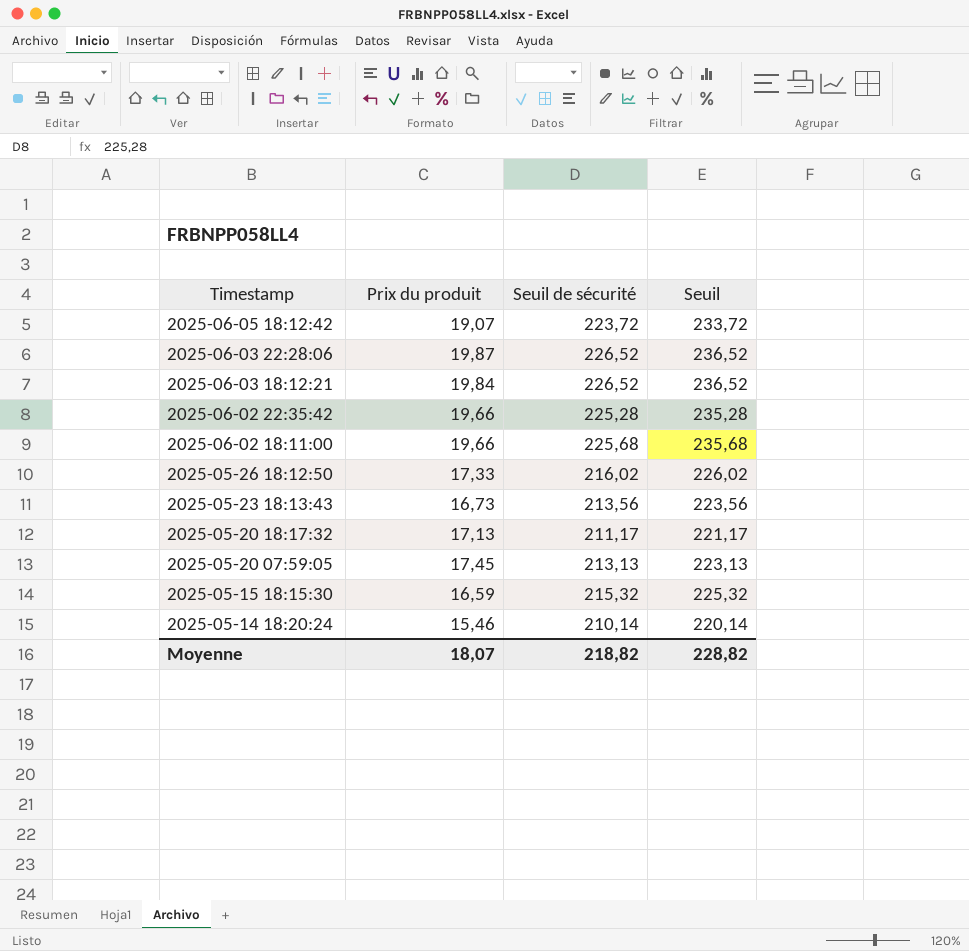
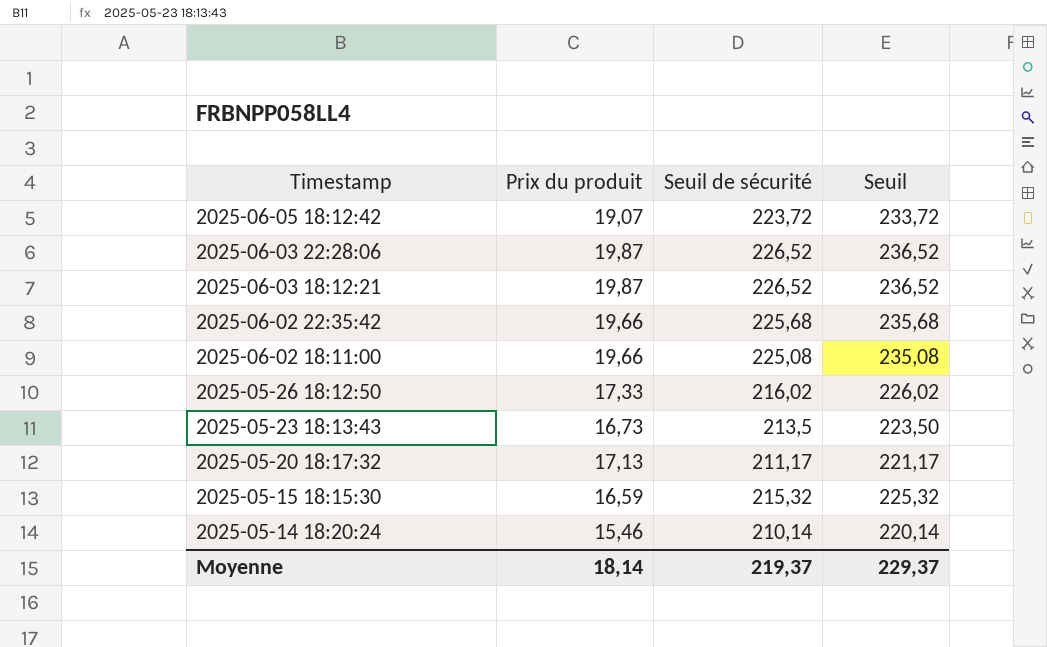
row 2025-05-20 07:59:05: 17,45 | 213,13 | 223,13 -> none
2025-06-03 18:12:21 | Prix du produit: 19,84 -> 19,87
2025-06-02 22:35:42 | Seuil de sécurité: 225,28 -> 225,68
2025-06-02 22:35:42 | Seuil: 235,28 -> 235,68
2025-06-02 18:11:00 | Seuil de sécurité: 225,68 -> 225,08
2025-06-02 18:11:00 | Seuil: 235,68 -> 235,08
2025-05-23 18:13:43 | Seuil de sécurité: 213,56 -> 213,5
2025-05-23 18:13:43 | Seuil: 223,56 -> 223,50
Moyenne | Prix du produit: 18,07 -> 18,14
Moyenne | Seuil de sécurité: 218,82 -> 219,37
Moyenne | Seuil: 228,82 -> 229,37

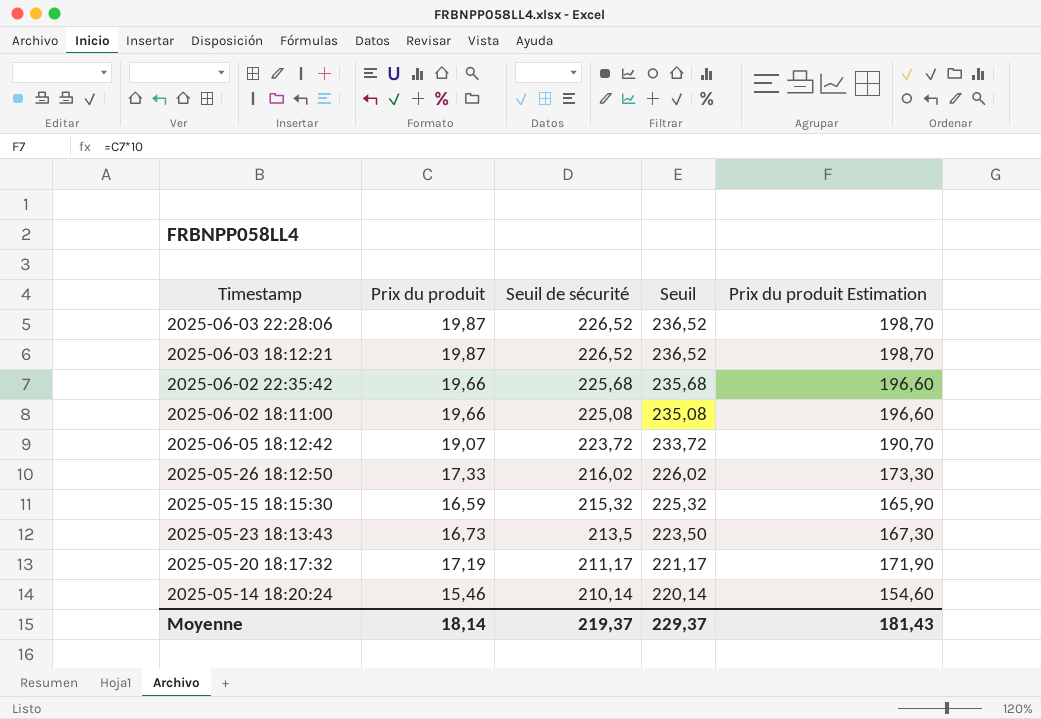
row order: Timestamp descending -> Seuil de sécurité descending
column Prix du produit Estimation | formula: none -> [Prix du produit] * 10
2025-05-20 18:17:32 | Prix du produit: 17,13 -> 17,19

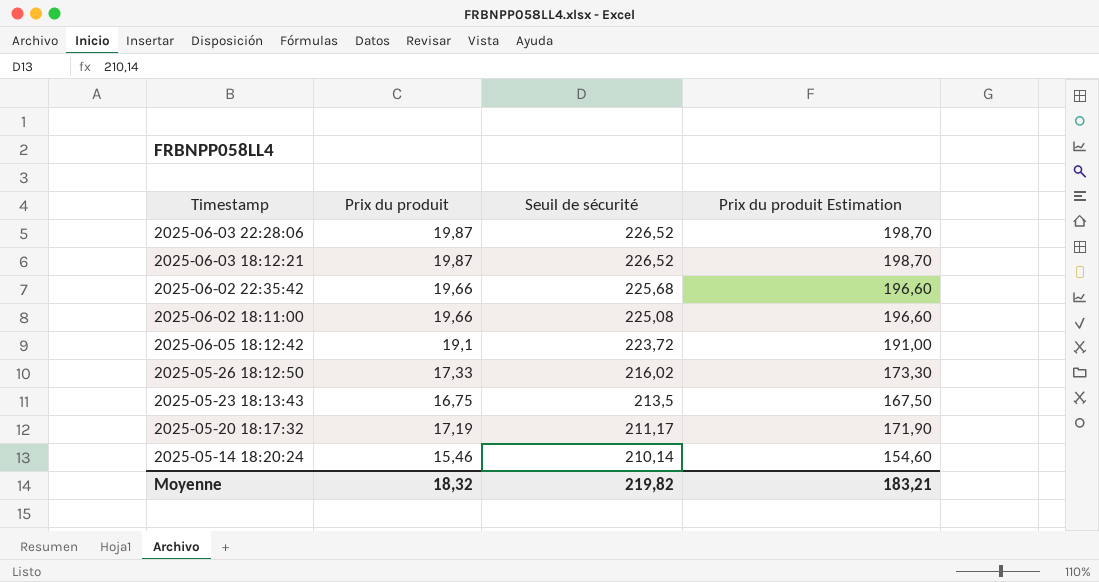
column Seuil | formula: [Seuil de sécurité] + 10 -> none
row 2025-05-15 18:15:30: 16,59 | 215,32 | 225,32 | 165,90 -> none
2025-06-05 18:12:42 | Prix du produit: 19,07 -> 19,1
2025-06-05 18:12:42 | Prix du produit Estimation: 190,70 -> 191,00
2025-05-23 18:13:43 | Prix du produit: 16,73 -> 16,75
2025-05-23 18:13:43 | Prix du produit Estimation: 167,30 -> 167,50
Moyenne | Prix du produit: 18,14 -> 18,32
Moyenne | Seuil de sécurité: 219,37 -> 219,82
Moyenne | Prix du produit Estimation: 181,43 -> 183,21

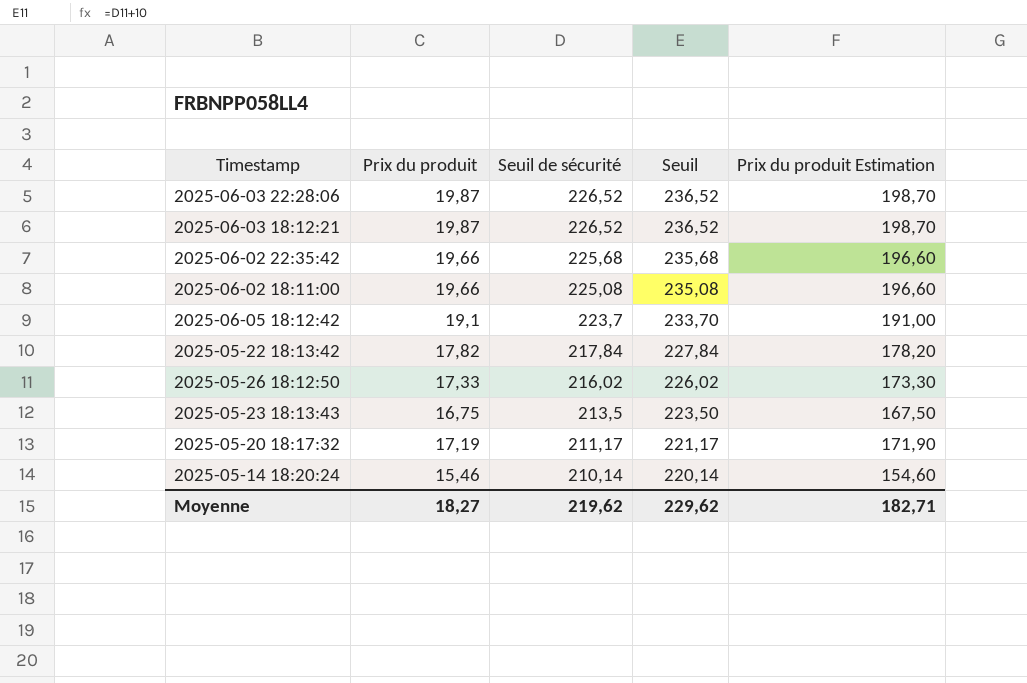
column Seuil | formula: none -> [Seuil de sécurité] + 10
2025-06-05 18:12:42 | Seuil de sécurité: 223,72 -> 223,7
row 2025-05-22 18:13:42: none -> 17,82 | 217,84 | 227,84 | 178,20
Moyenne | Prix du produit: 18,32 -> 18,27
Moyenne | Seuil de sécurité: 219,82 -> 219,62
Moyenne | Prix du produit Estimation: 183,21 -> 182,71

